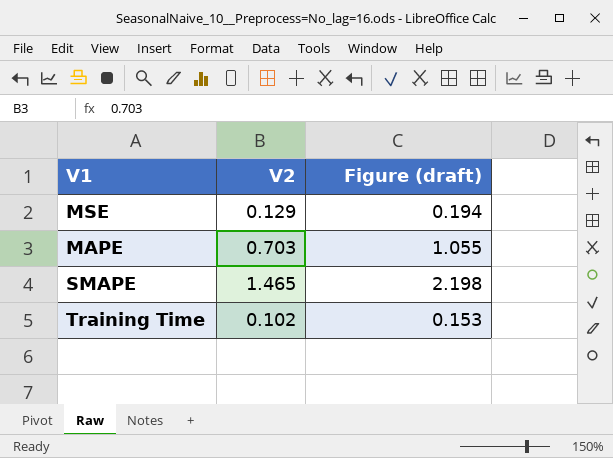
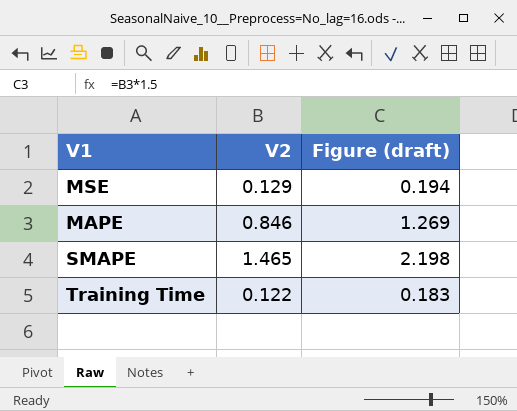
MAPE | V2: 0.703 -> 0.846
MAPE | Figure (draft): 1.055 -> 1.269
Training Time | V2: 0.102 -> 0.122
Training Time | Figure (draft): 0.153 -> 0.183

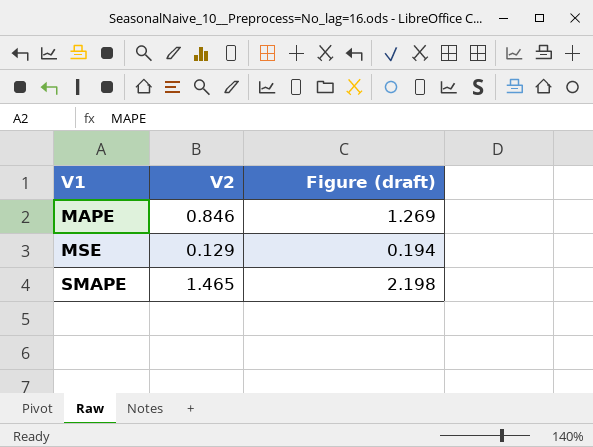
row order: none -> V1 ascending
row Training Time: 0.122 | 0.183 -> none

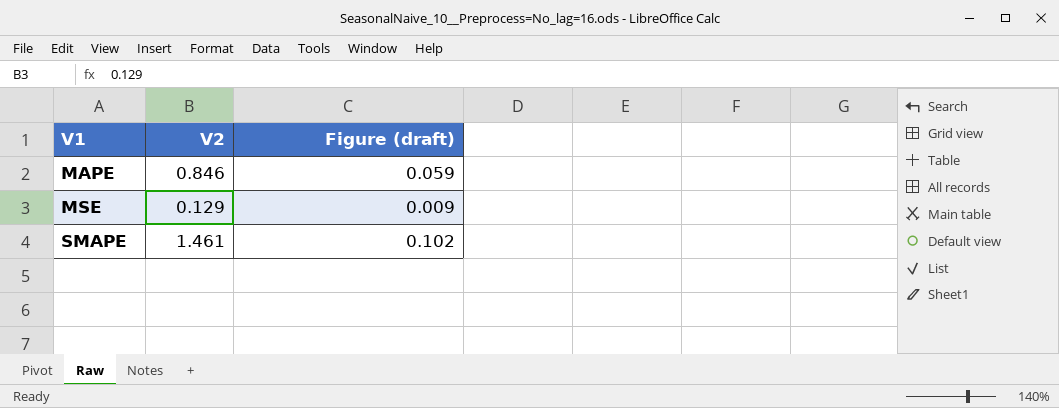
column Figure (draft) | formula: [V2] * 1.5 -> [V2] * 0.07
SMAPE | V2: 1.465 -> 1.461

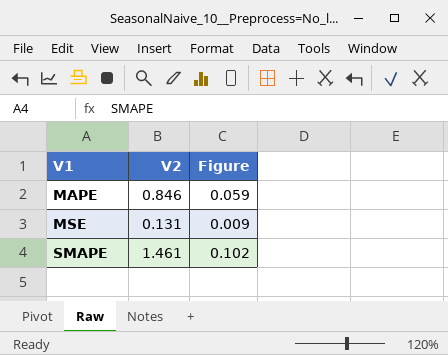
column name: Figure (draft) -> Figure
MSE | V2: 0.129 -> 0.131

